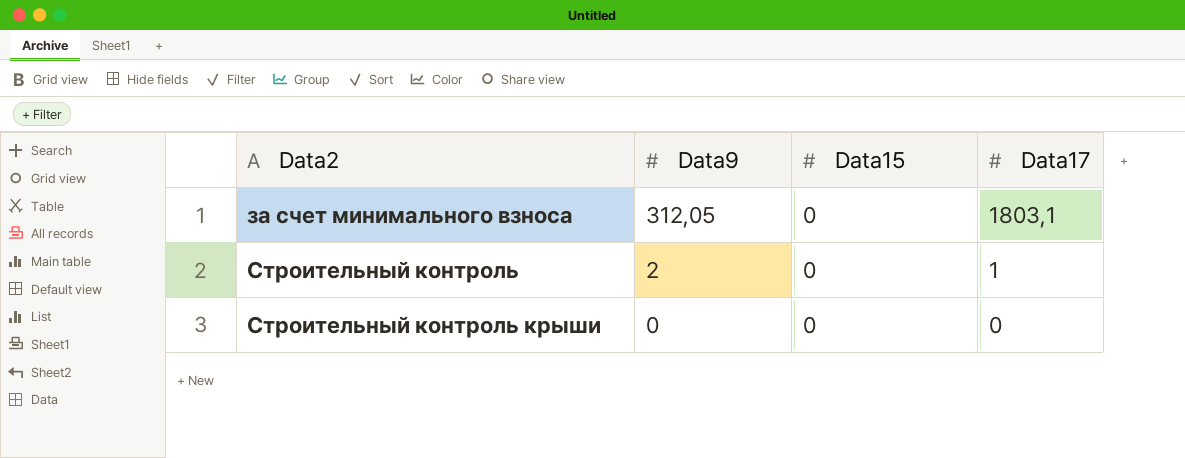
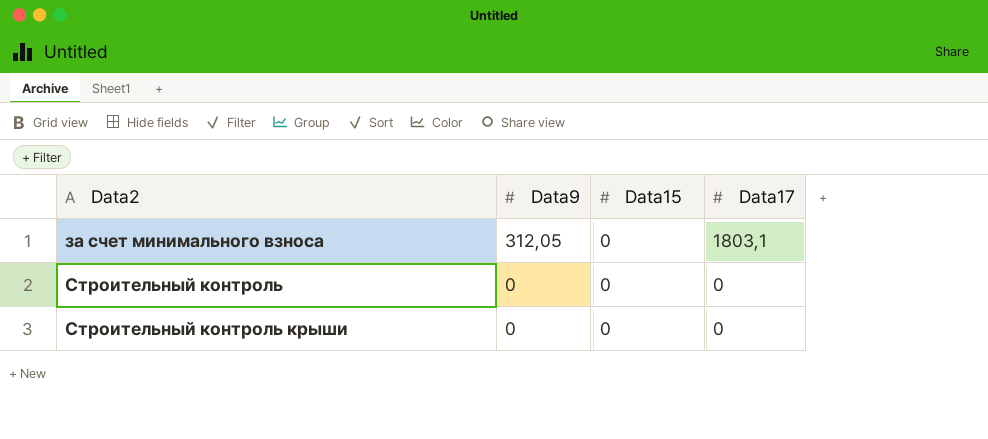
Строительный контроль | Data9: 2 -> 0
Строительный контроль | Data17: 1 -> 0

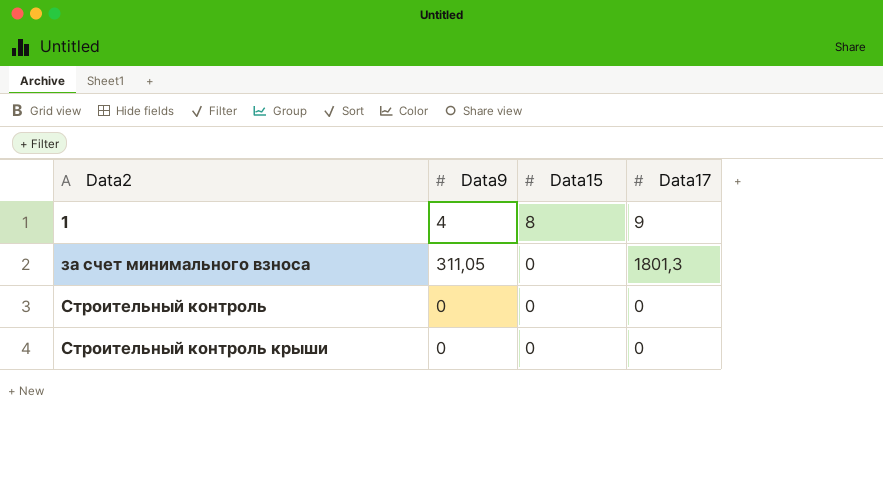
row 1: none -> 4 | 8 | 9
за счет минимального взноса | Data9: 312,05 -> 311,05
за счет минимального взноса | Data17: 1803,1 -> 1801,3

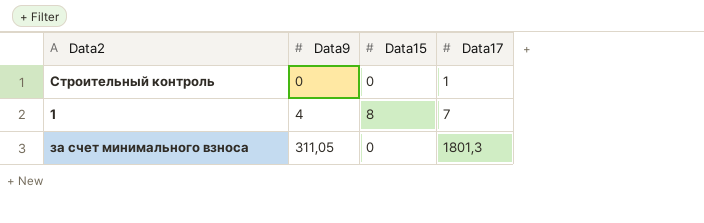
row order: Data2 ascending -> Data9 ascending
row Строительный контроль крыши: 0 | 0 | 0 -> none
Строительный контроль | Data17: 0 -> 1
1 | Data17: 9 -> 7

